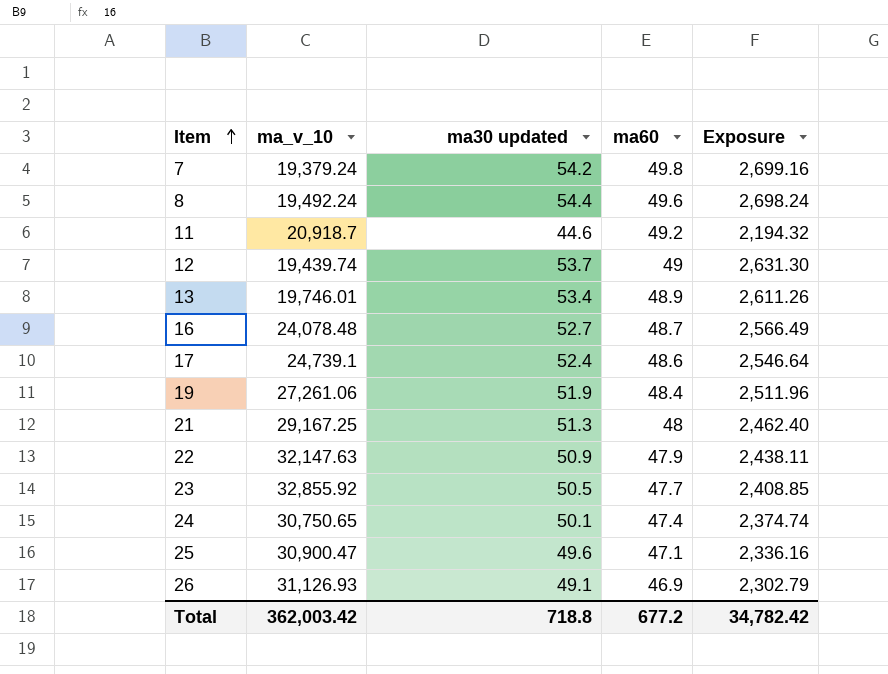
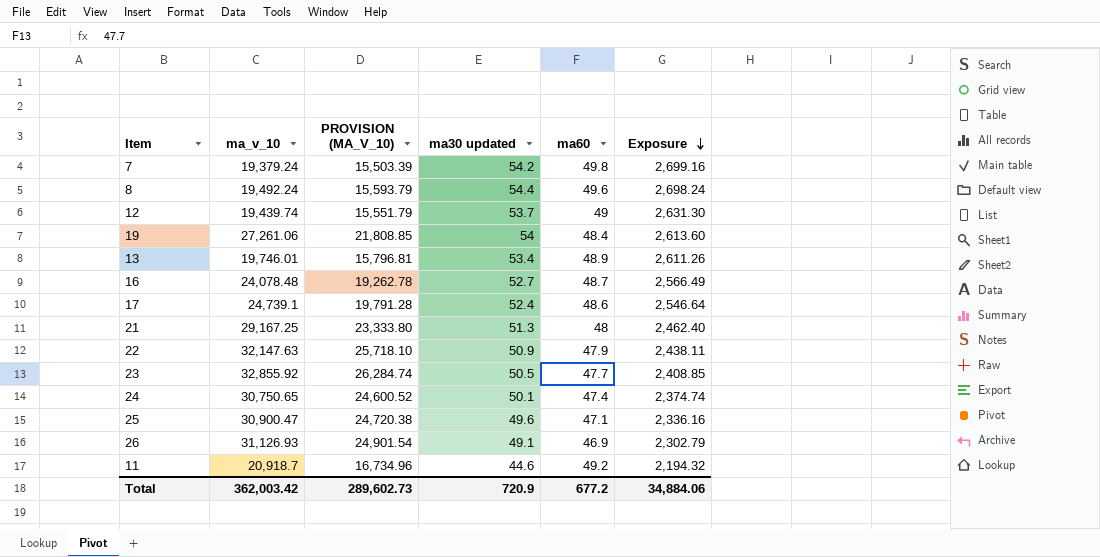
row order: Item ascending -> Exposure descending
column PROVISION (MA_V_10) | formula: none -> [ma_v_10] * 0.8
19 | ma30 updated: 51.9 -> 54
19 | Exposure: 2,511.96 -> 2,613.60
Total | ma30 updated: 718.8 -> 720.9
Total | Exposure: 34,782.42 -> 34,884.06

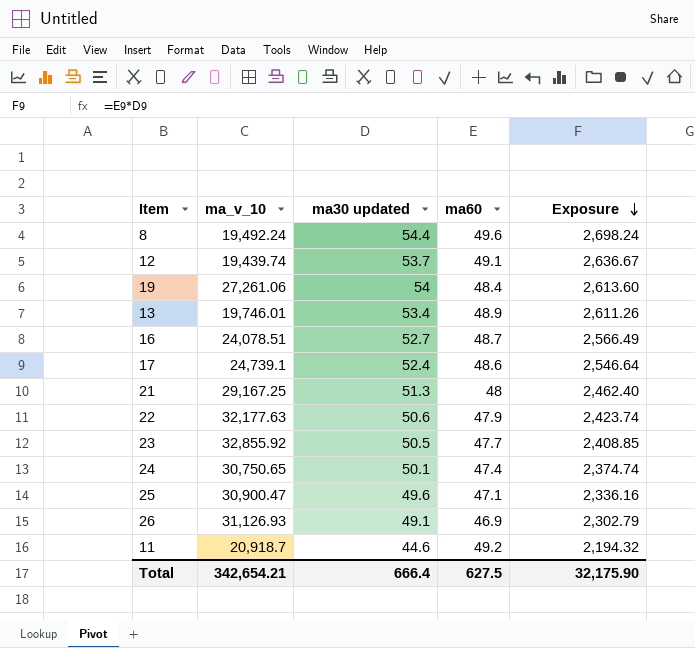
column PROVISION (MA_V_10) | formula: [ma_v_10] * 0.8 -> none
row 7: 19,379.24 | 15,503.39 | 54.2 | 49.8 | 2,699.16 -> none
12 | ma60: 49 -> 49.1
12 | Exposure: 2,631.30 -> 2,636.67
16 | ma_v_10: 24,078.48 -> 24,078.51
22 | ma_v_10: 32,147.63 -> 32,177.63
22 | ma30 updated: 50.9 -> 50.6
22 | Exposure: 2,438.11 -> 2,423.74
Total | ma_v_10: 362,003.42 -> 342,654.21
Total | ma30 updated: 720.9 -> 666.4
Total | ma60: 677.2 -> 627.5
Total | Exposure: 34,884.06 -> 32,175.90

